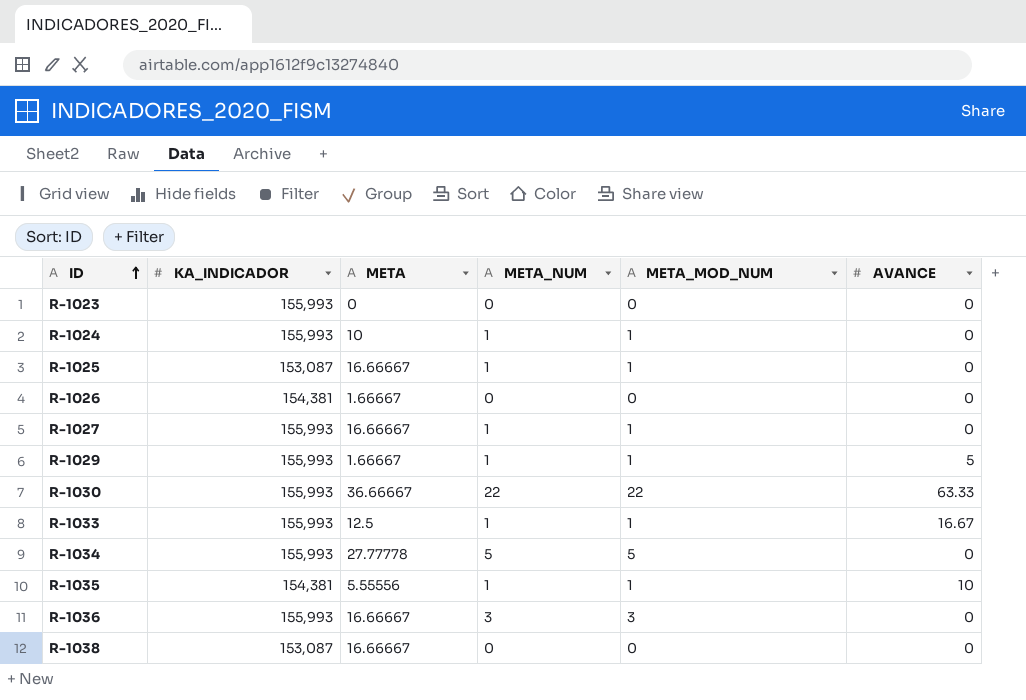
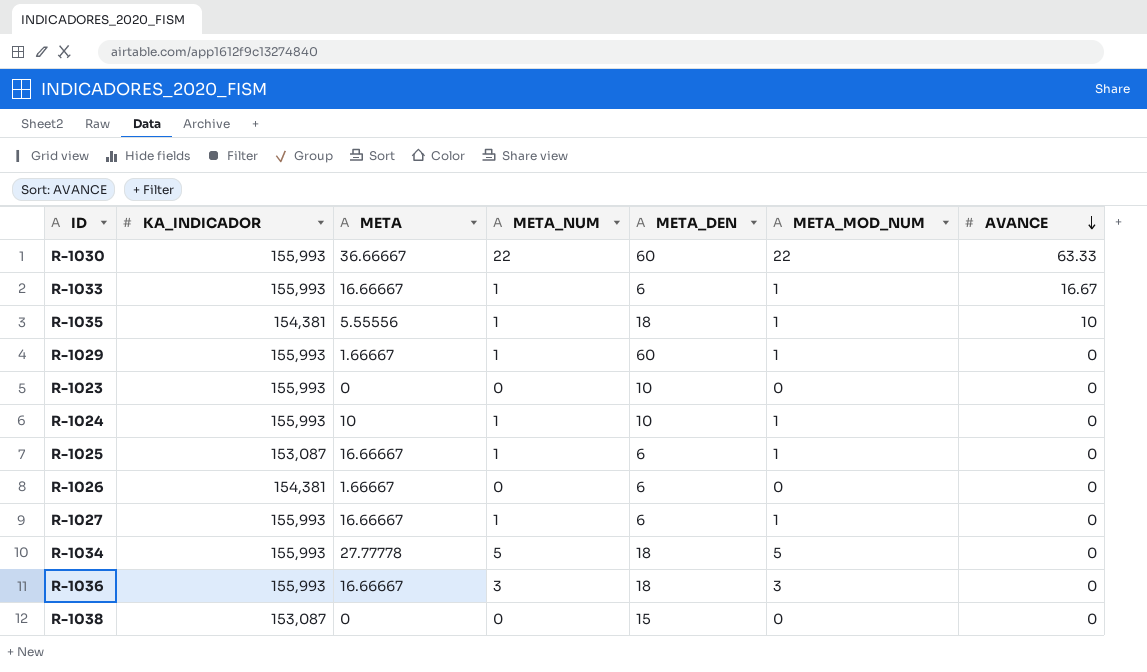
row order: ID ascending -> AVANCE descending
column META_DEN | position: none -> 5
R-1033 | META: 12.5 -> 16.66667
R-1029 | AVANCE: 5 -> 0
R-1038 | META: 16.66667 -> 0

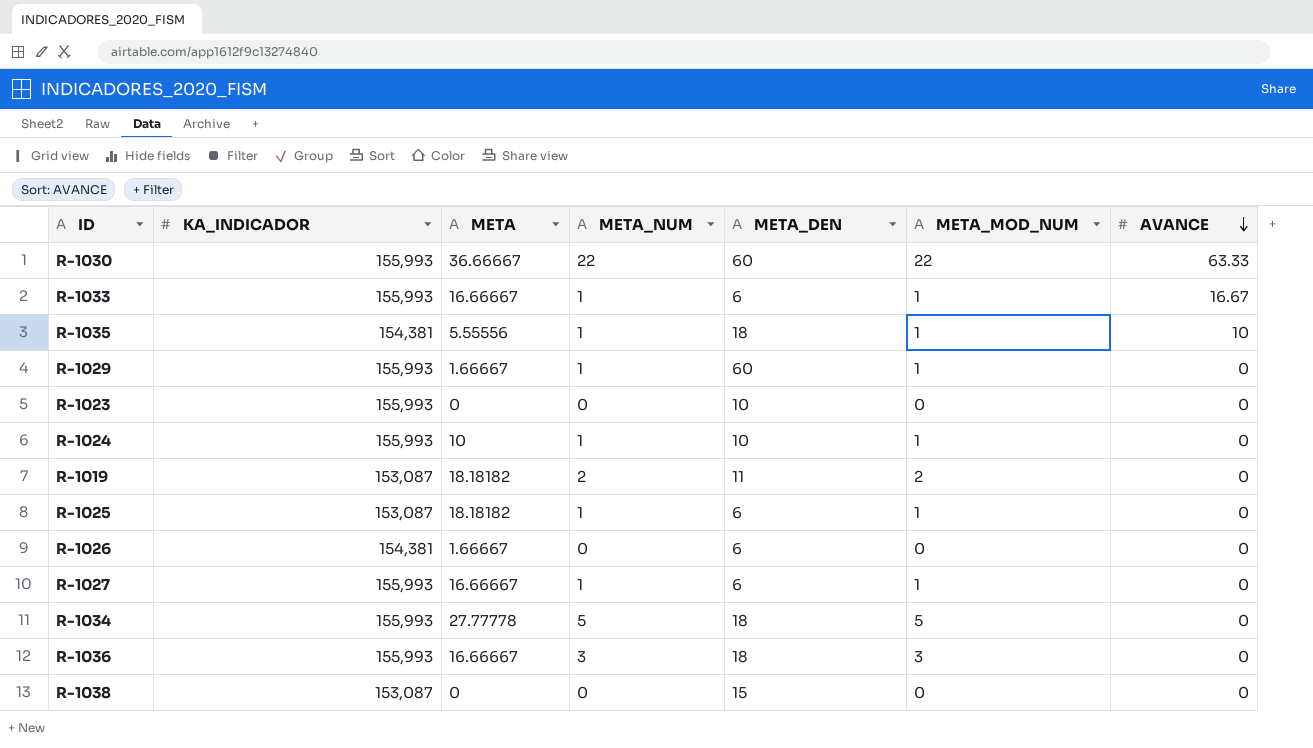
row R-1019: none -> 153,087 | 18.18182 | 2 | 11 | 2 | 0
R-1025 | META: 16.66667 -> 18.18182

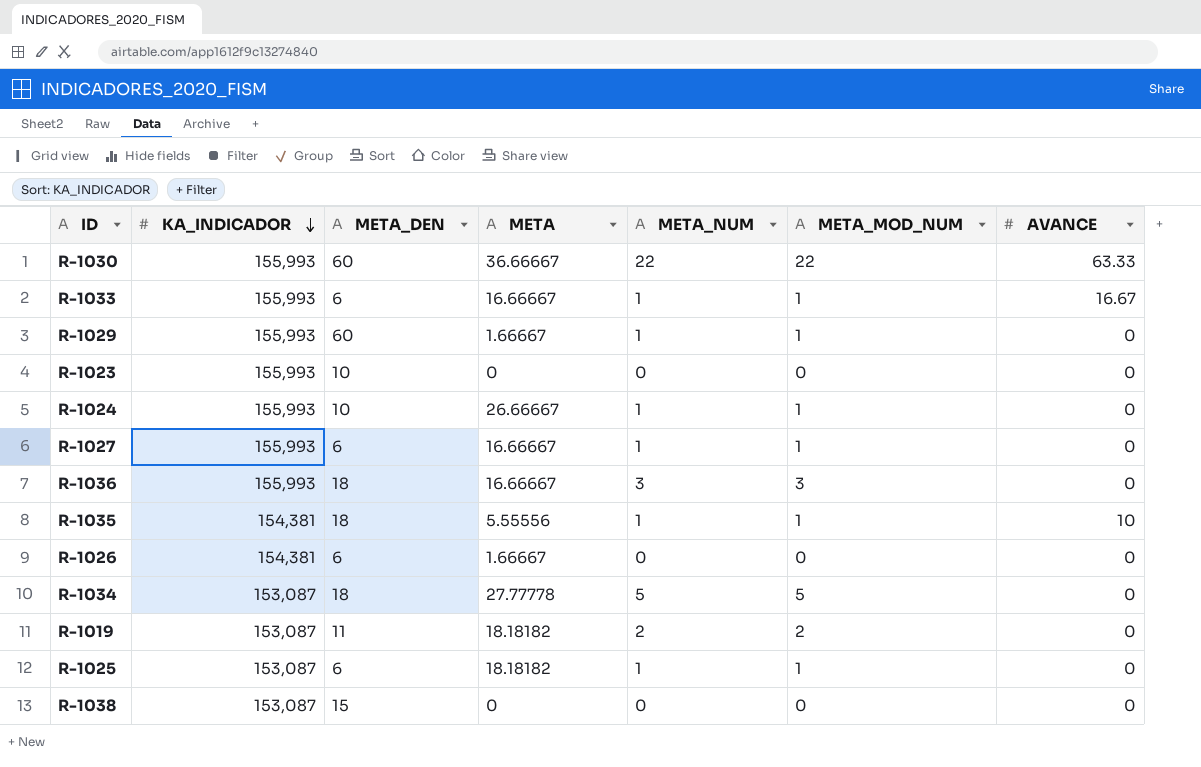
row order: AVANCE descending -> KA_INDICADOR descending
column META_DEN | position: 5 -> 3
R-1024 | META: 10 -> 26.66667
R-1034 | KA_INDICADOR: 155,993 -> 153,087

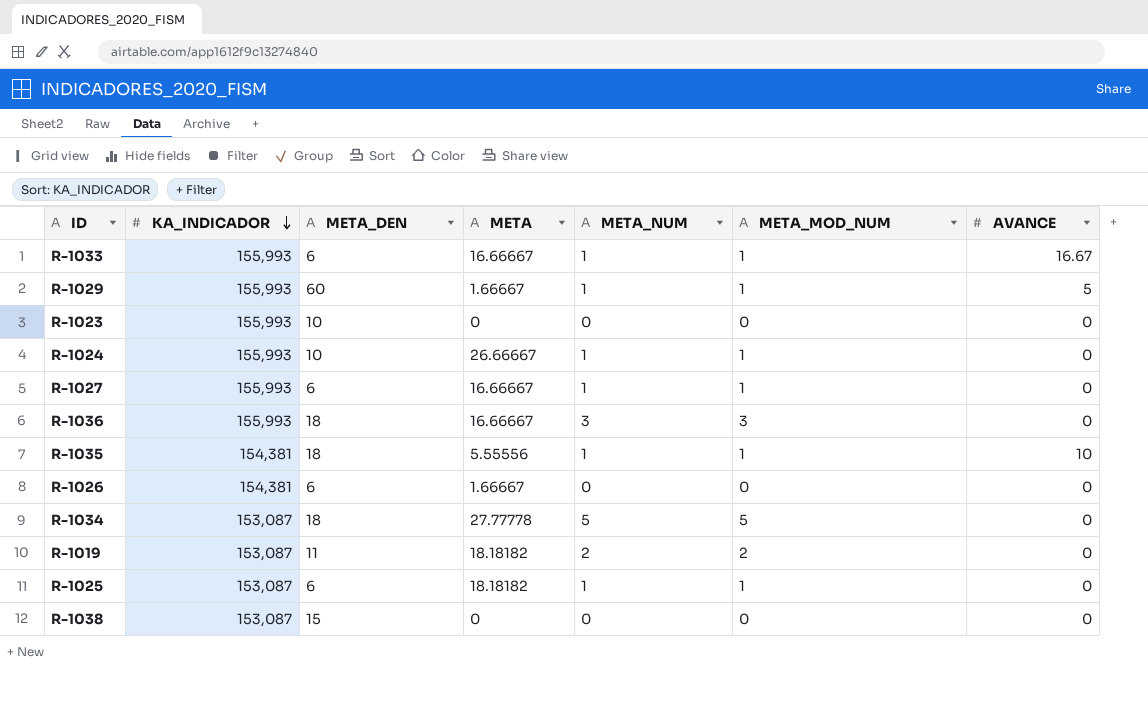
row R-1030: 155,993 | 60 | 36.66667 | 22 | 22 | 63.33 -> none
R-1029 | AVANCE: 0 -> 5

